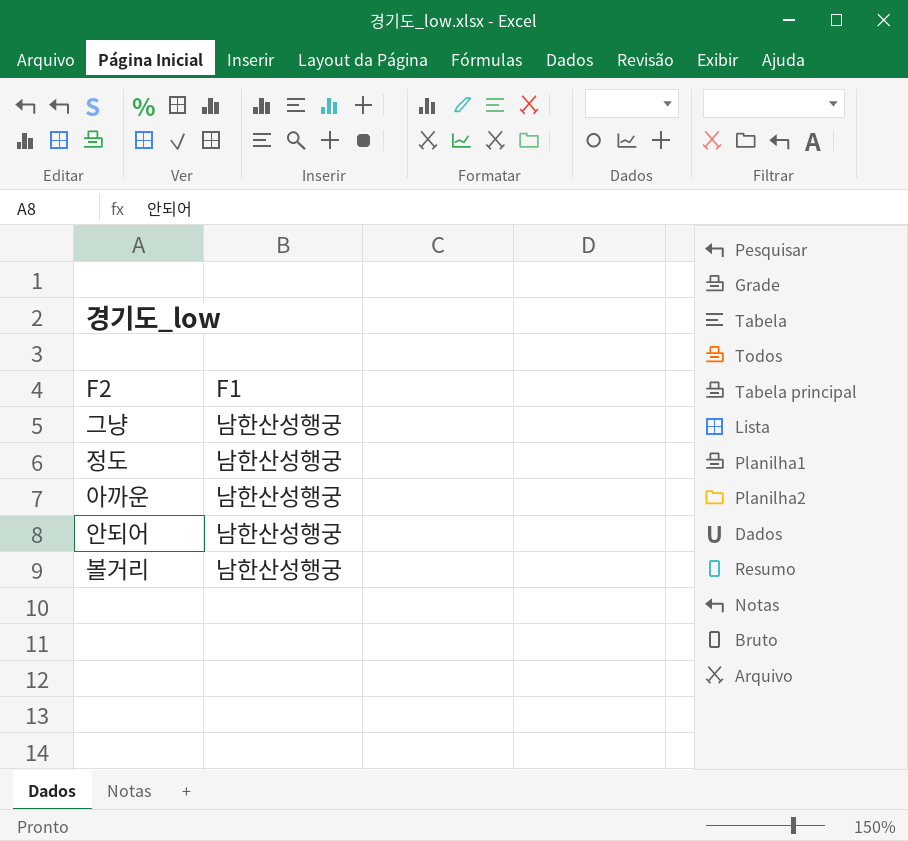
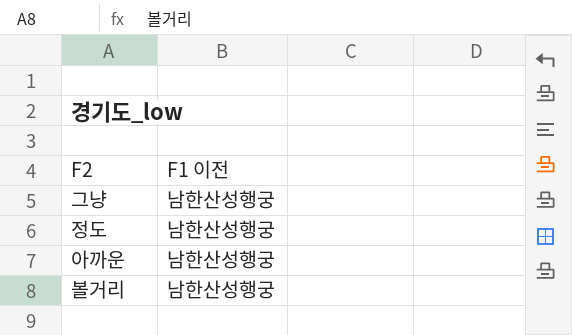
column name: F1 -> F1 이전
row 안되어: 남한산성행궁 -> none

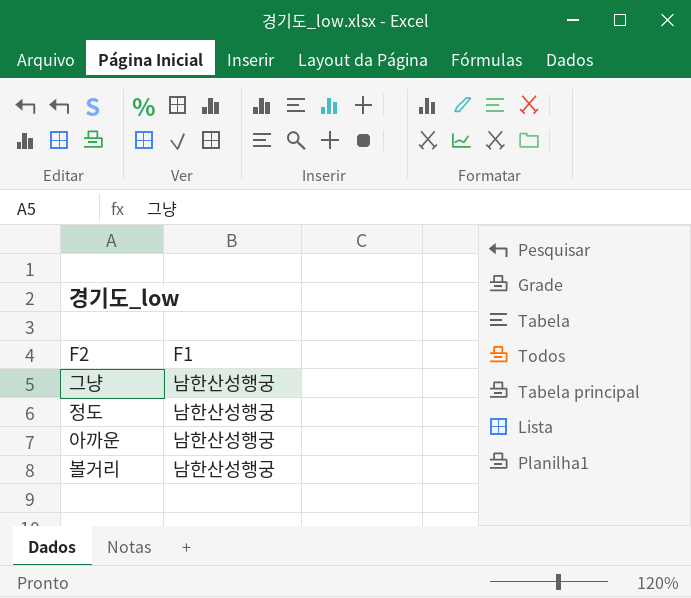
column name: F1 이전 -> F1

